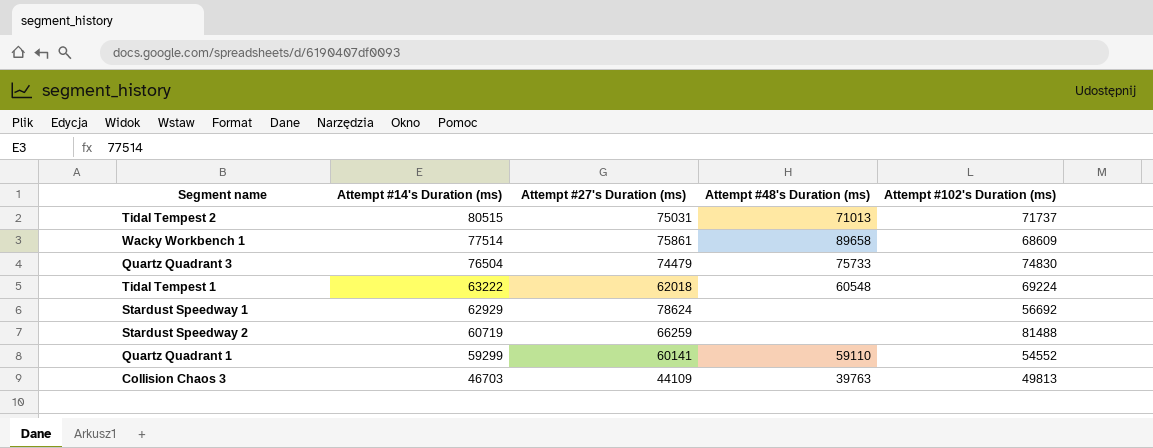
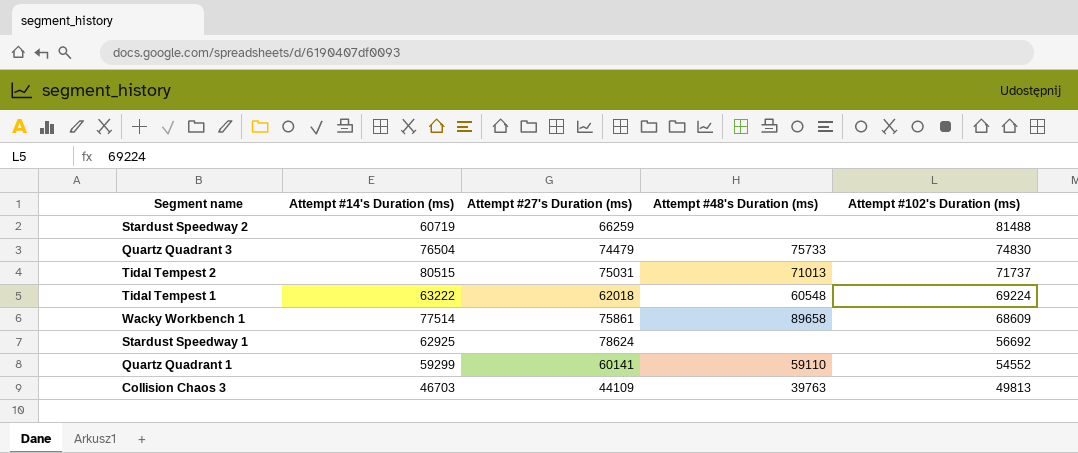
row order: Attempt #14's Duration (ms) descending -> Attempt #102's Duration (ms) descending
Stardust Speedway 1 | Attempt #14's Duration (ms): 62929 -> 62925

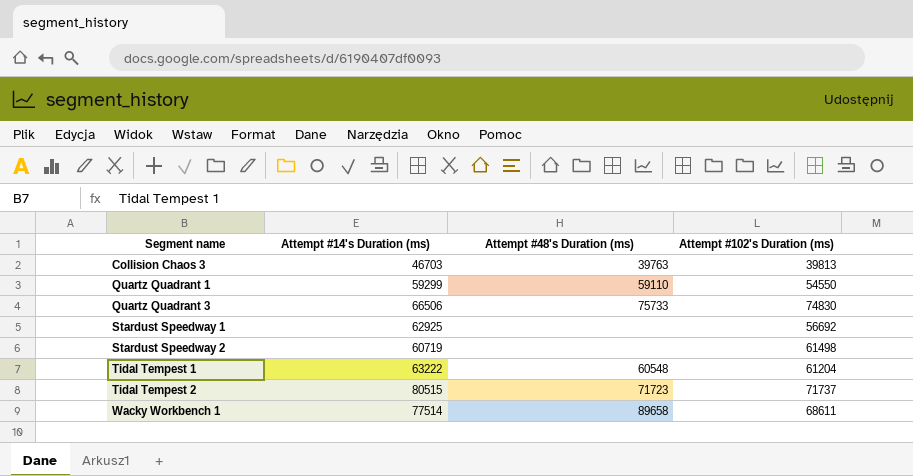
row order: Attempt #102's Duration (ms) descending -> Segment name ascending
column Attempt #27's Duration (ms) | position: 3 -> none
Collision Chaos 3 | Attempt #102's Duration (ms): 49813 -> 39813
Quartz Quadrant 1 | Attempt #102's Duration (ms): 54552 -> 54550
Quartz Quadrant 3 | Attempt #14's Duration (ms): 76504 -> 66506
Stardust Speedway 2 | Attempt #102's Duration (ms): 81488 -> 61498
Tidal Tempest 1 | Attempt #102's Duration (ms): 69224 -> 61204
Tidal Tempest 2 | Attempt #48's Duration (ms): 71013 -> 71723
Wacky Workbench 1 | Attempt #102's Duration (ms): 68609 -> 68611

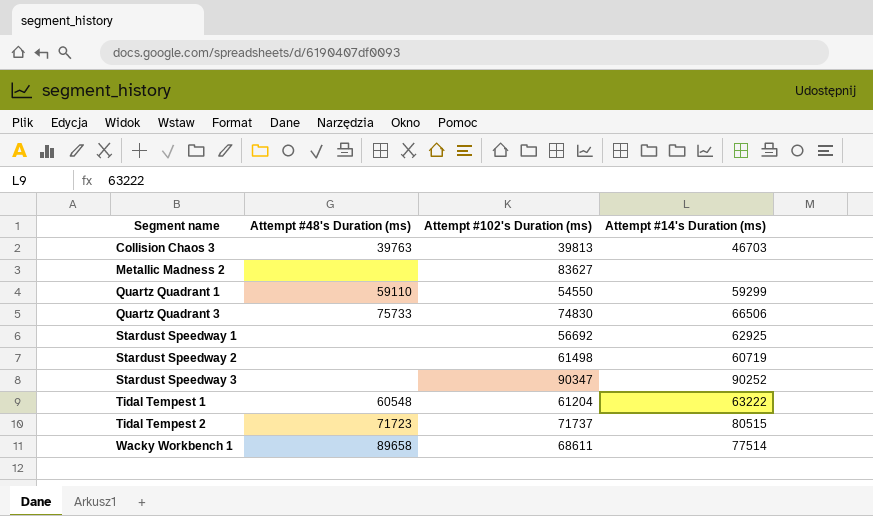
column Attempt #14's Duration (ms) | position: 2 -> 4
row Metallic Madness 2: none -> none | 83627 | none
row Stardust Speedway 3: none -> none | 90347 | 90252

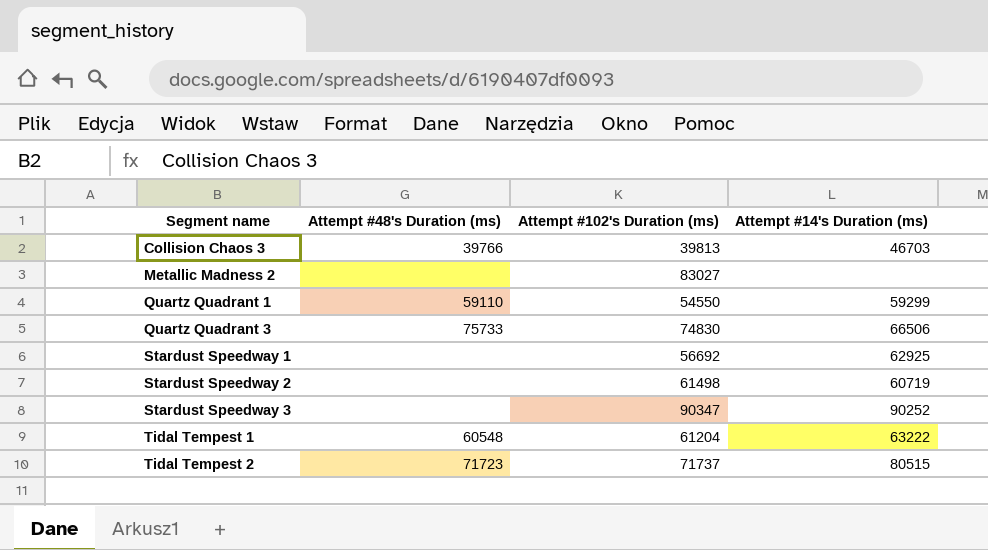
row Wacky Workbench 1: 89658 | 68611 | 77514 -> none
Collision Chaos 3 | Attempt #48's Duration (ms): 39763 -> 39766
Metallic Madness 2 | Attempt #102's Duration (ms): 83627 -> 83027

